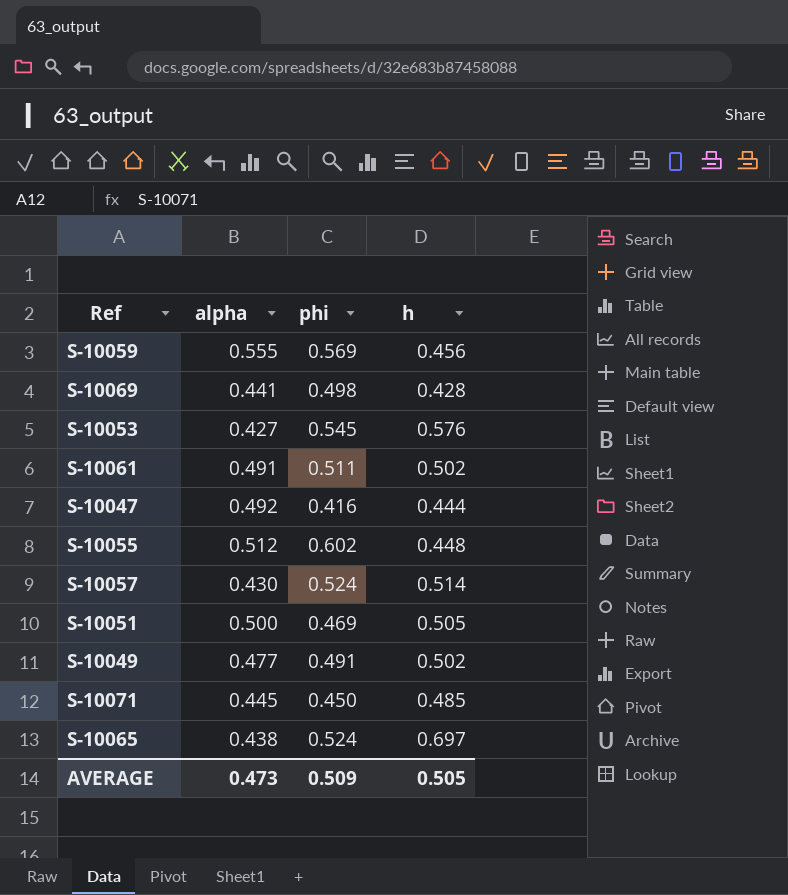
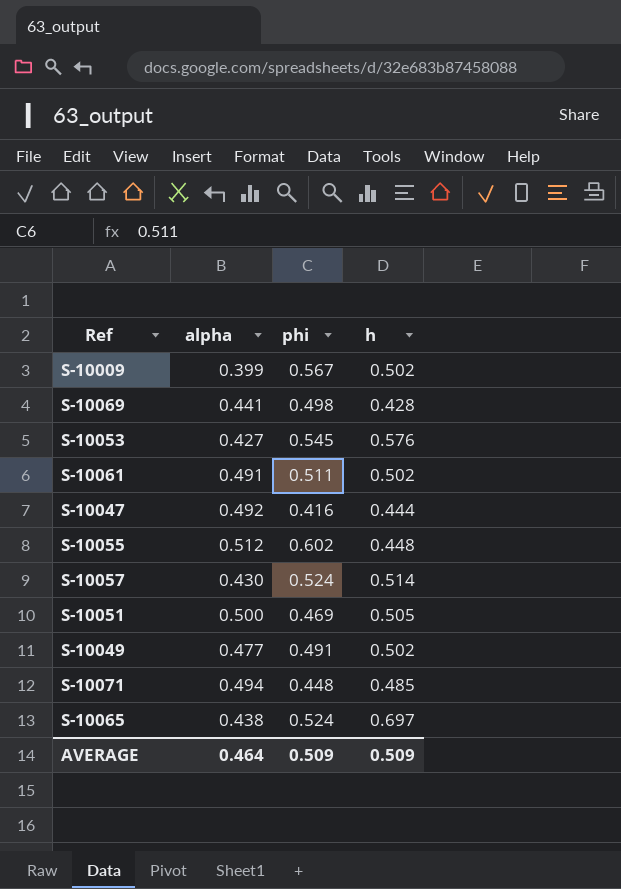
row S-10059: 0.555 | 0.569 | 0.456 -> none
row S-10009: none -> 0.399 | 0.567 | 0.502
S-10071 | alpha: 0.445 -> 0.494
S-10071 | phi: 0.450 -> 0.448
AVERAGE | alpha: 0.473 -> 0.464
AVERAGE | h: 0.505 -> 0.509

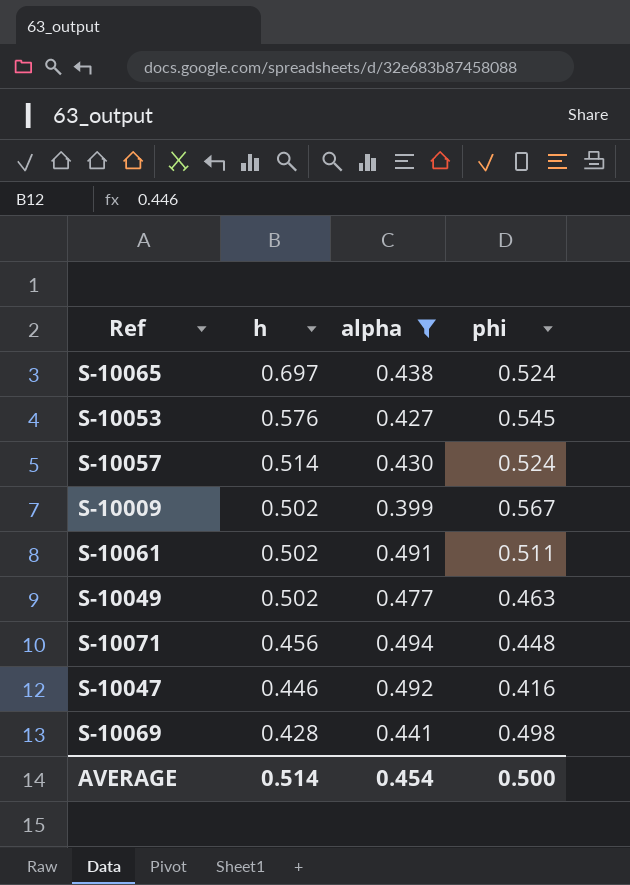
filter: none -> alpha <= 0.494
row order: none -> h descending
column h | position: 4 -> 2
S-10049 | phi: 0.491 -> 0.463
S-10071 | h: 0.485 -> 0.456
S-10047 | h: 0.444 -> 0.446
AVERAGE | h: 0.509 -> 0.514
AVERAGE | alpha: 0.464 -> 0.454
AVERAGE | phi: 0.509 -> 0.500

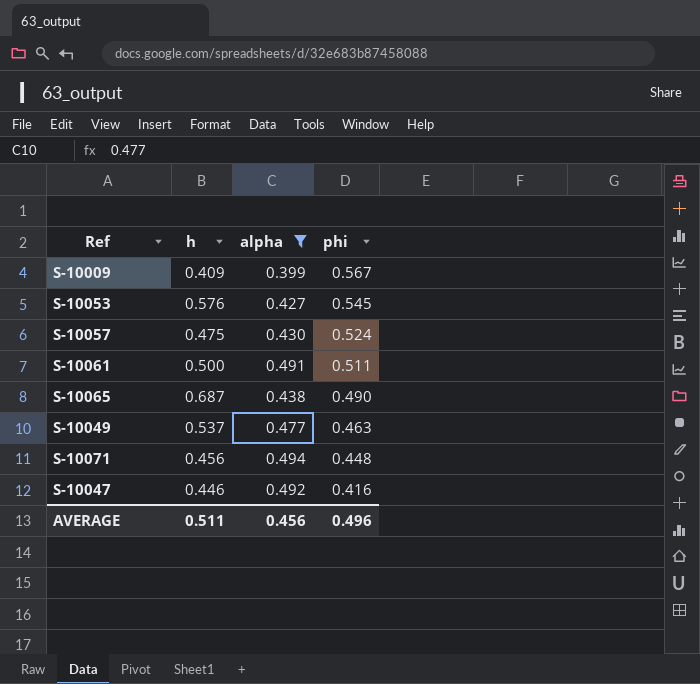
row order: h descending -> phi descending
row S-10069: 0.428 | 0.441 | 0.498 -> none
S-10009 | h: 0.502 -> 0.409
S-10057 | h: 0.514 -> 0.475
S-10061 | h: 0.502 -> 0.500
S-10065 | h: 0.697 -> 0.687
S-10065 | phi: 0.524 -> 0.490
S-10049 | h: 0.502 -> 0.537
AVERAGE | h: 0.514 -> 0.511
AVERAGE | alpha: 0.454 -> 0.456
AVERAGE | phi: 0.500 -> 0.496

